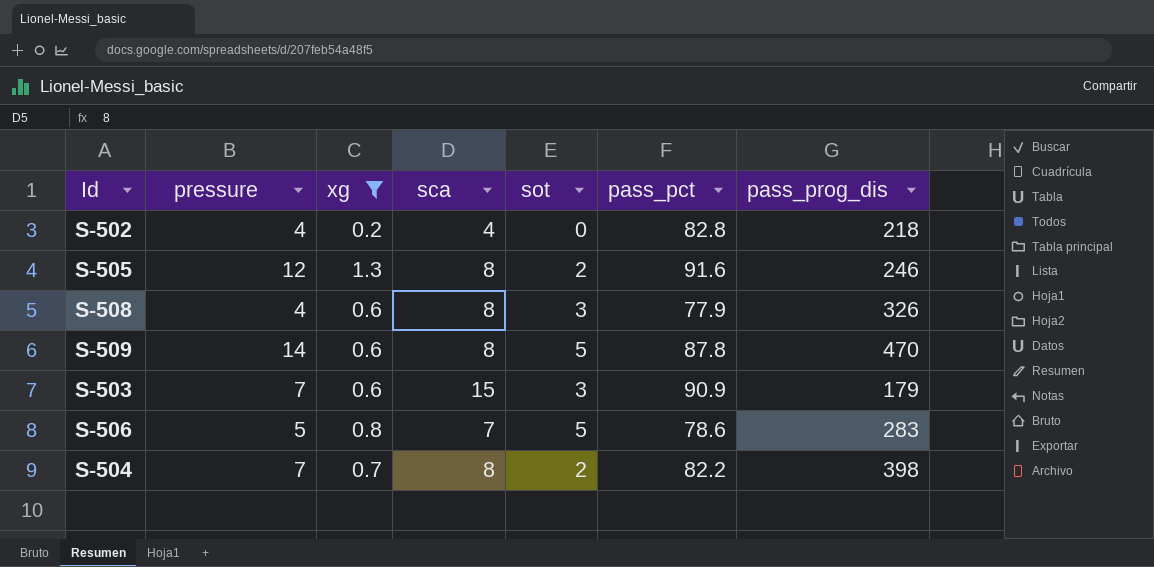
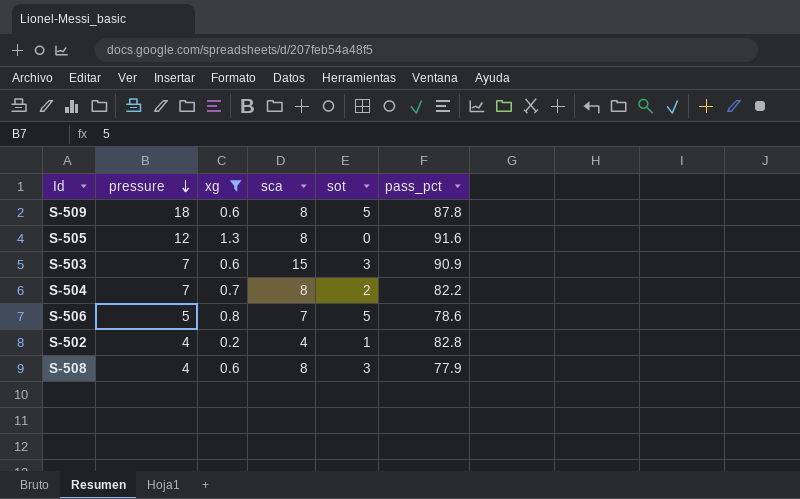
row order: none -> pressure descending
column pass_prog_dis | position: 7 -> none
S-509 | pressure: 14 -> 18
S-505 | sot: 2 -> 0
S-502 | sot: 0 -> 1

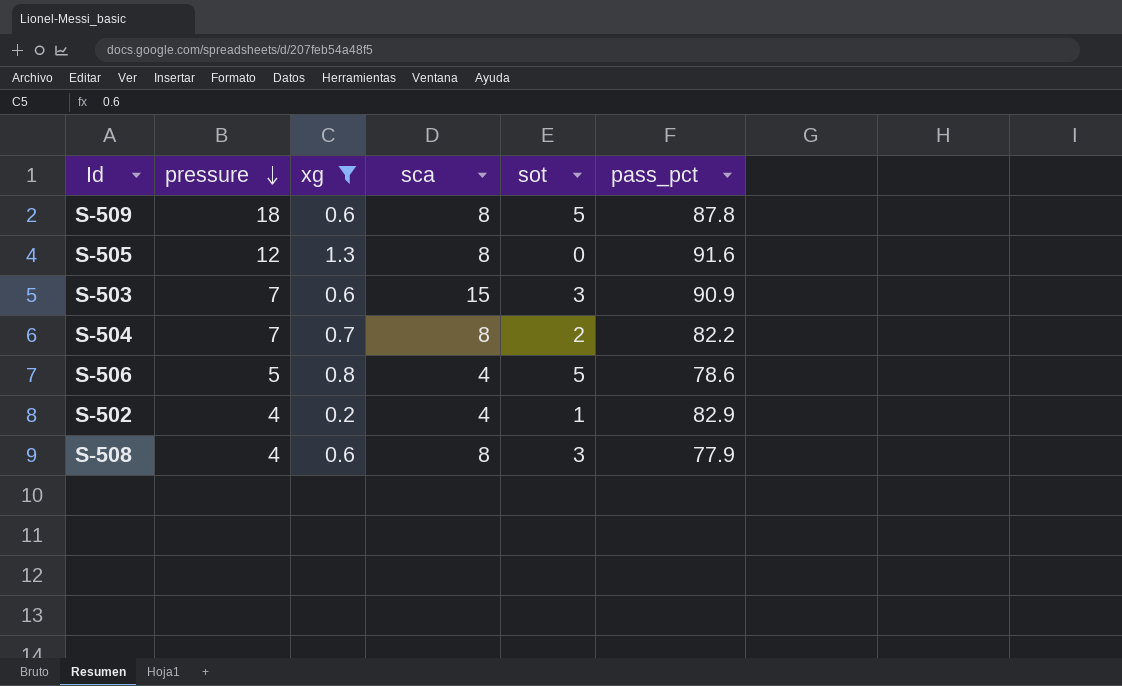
S-506 | sca: 7 -> 4
S-502 | pass_pct: 82.8 -> 82.9

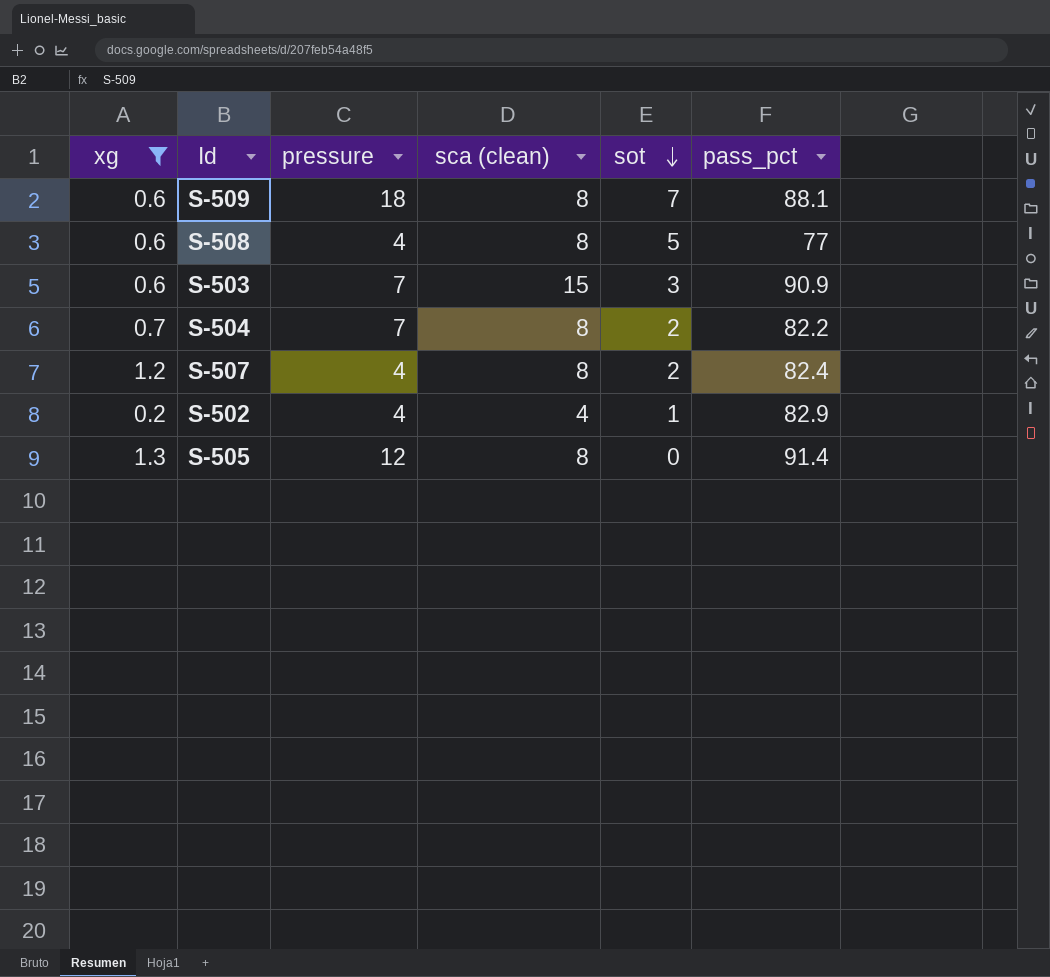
row order: pressure descending -> sot descending
column xg | position: 3 -> 1
column name: sca -> sca (clean)
row S-506: 5 | 0.8 | 4 | 5 | 78.6 -> none
S-509 | sot: 5 -> 7
S-509 | pass_pct: 87.8 -> 88.1
S-508 | sot: 3 -> 5
S-508 | pass_pct: 77.9 -> 77
row S-507: none -> 1.2 | 4 | 8 | 2 | 82.4
S-505 | pass_pct: 91.6 -> 91.4

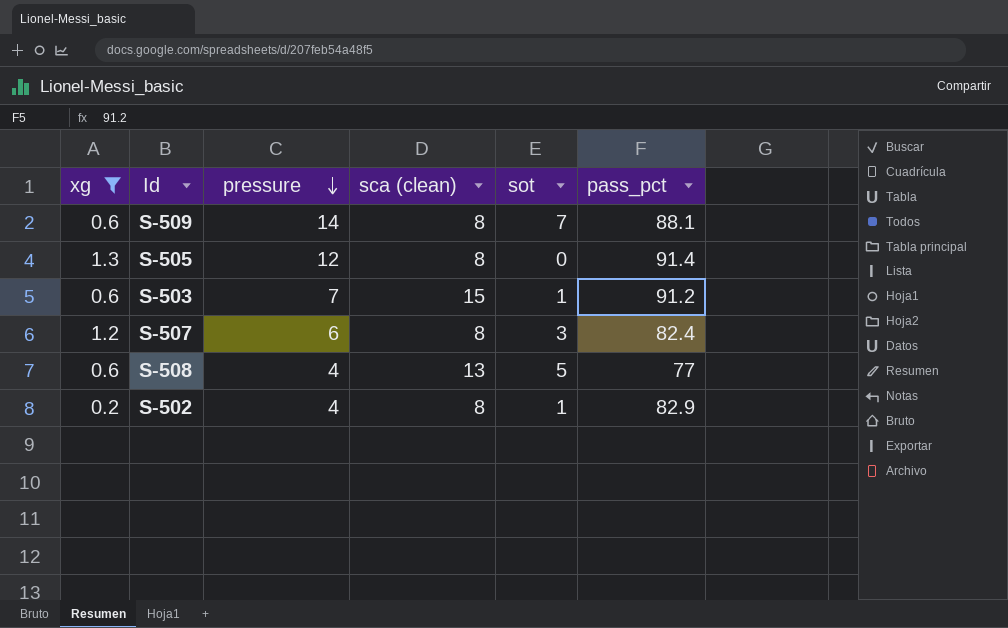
row order: sot descending -> pressure descending
row S-504: 0.7 | 7 | 8 | 2 | 82.2 -> none
S-509 | pressure: 18 -> 14
S-503 | sot: 3 -> 1
S-503 | pass_pct: 90.9 -> 91.2
S-507 | pressure: 4 -> 6
S-507 | sot: 2 -> 3
S-508 | sca (clean): 8 -> 13
S-502 | sca (clean): 4 -> 8

